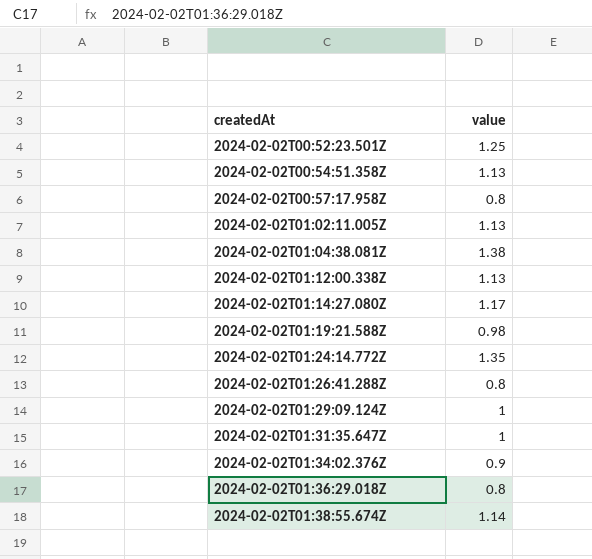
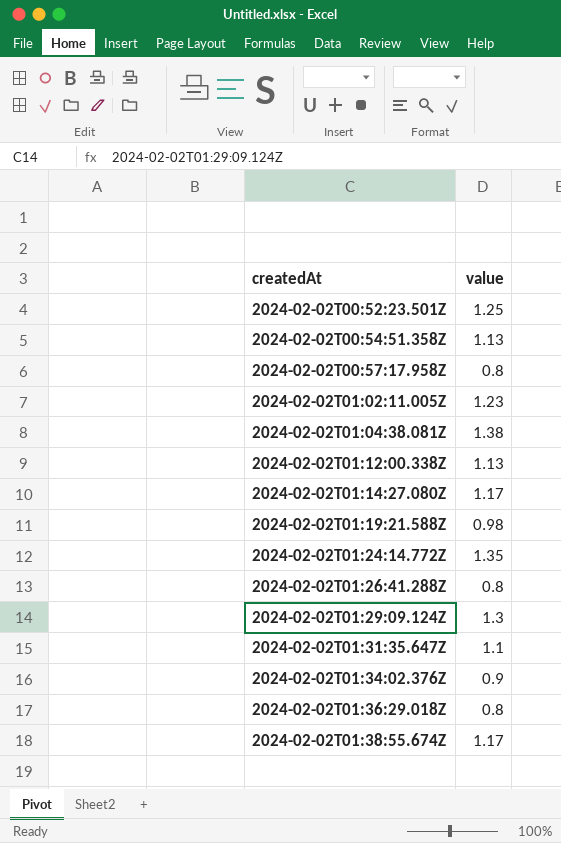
2024-02-02T01:02:11.005Z | value: 1.13 -> 1.23
2024-02-02T01:29:09.124Z | value: 1 -> 1.3
2024-02-02T01:31:35.647Z | value: 1 -> 1.1
2024-02-02T01:38:55.674Z | value: 1.14 -> 1.17

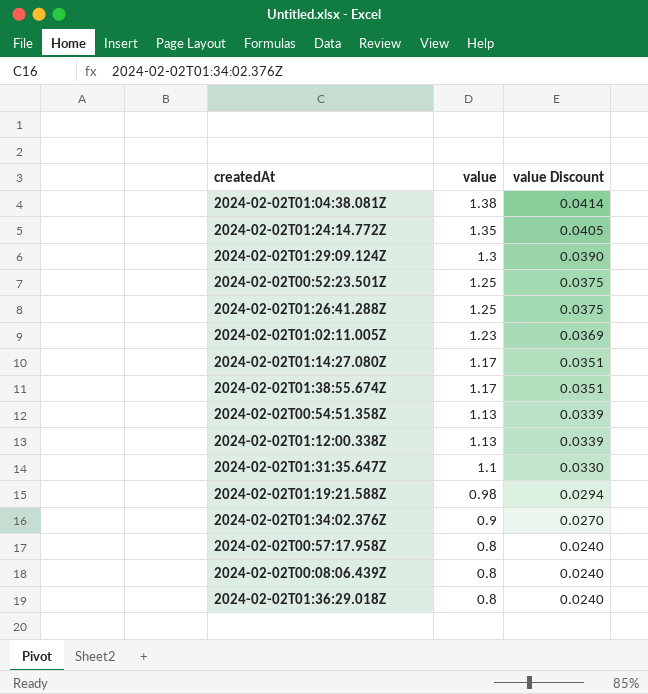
row order: createdAt ascending -> value descending
column value Discount | formula: none -> [value] * 0.03
2024-02-02T01:26:41.288Z | value: 0.8 -> 1.25
row 2024-02-02T00:08:06.439Z: none -> 0.8 | 0.0240

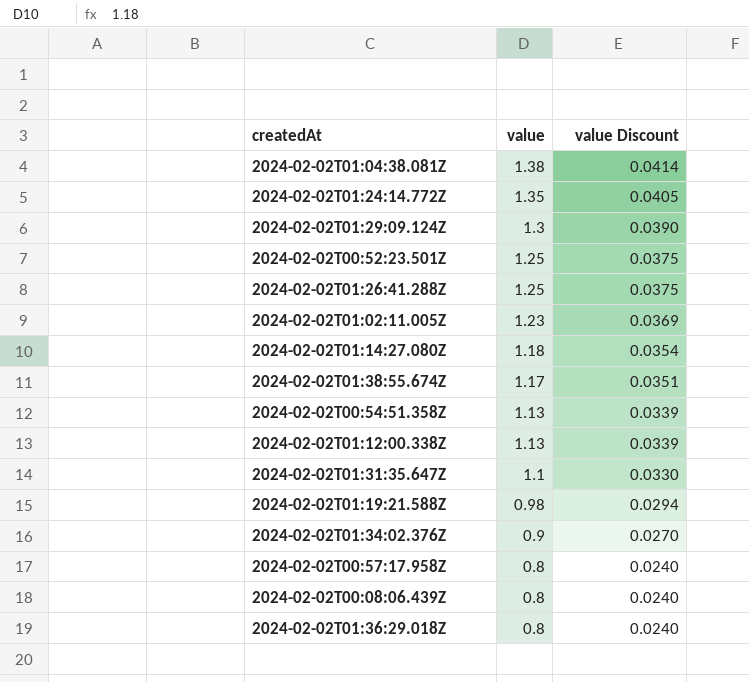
2024-02-02T01:14:27.080Z | value: 1.17 -> 1.18
2024-02-02T01:14:27.080Z | value Discount: 0.0351 -> 0.0354

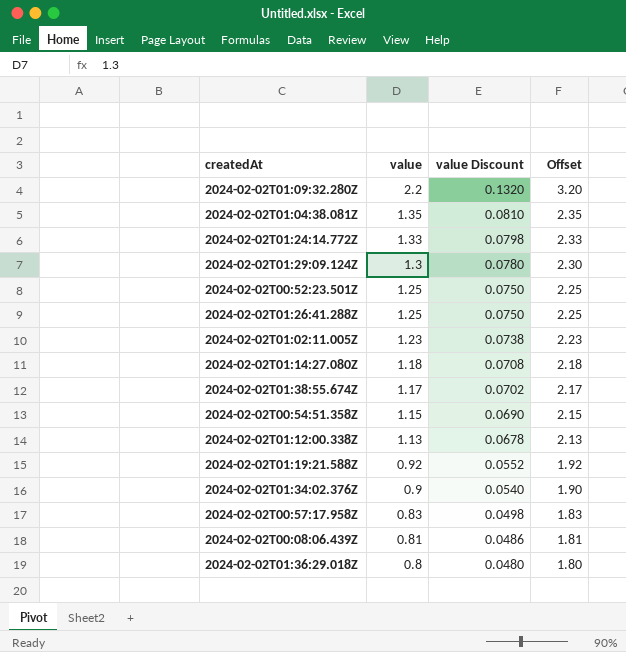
column value Discount | formula: [value] * 0.03 -> [value] * 0.06
column Offset | formula: none -> [value] + 1
row 2024-02-02T01:31:35.647Z: 1.1 | 0.0330 -> none
row 2024-02-02T01:09:32.280Z: none -> 2.2 | 0.1320 | 3.20
2024-02-02T01:04:38.081Z | value: 1.38 -> 1.35
2024-02-02T01:24:14.772Z | value: 1.35 -> 1.33
2024-02-02T00:54:51.358Z | value: 1.13 -> 1.15
2024-02-02T01:19:21.588Z | value: 0.98 -> 0.92
2024-02-02T00:57:17.958Z | value: 0.8 -> 0.83
2024-02-02T00:08:06.439Z | value: 0.8 -> 0.81

